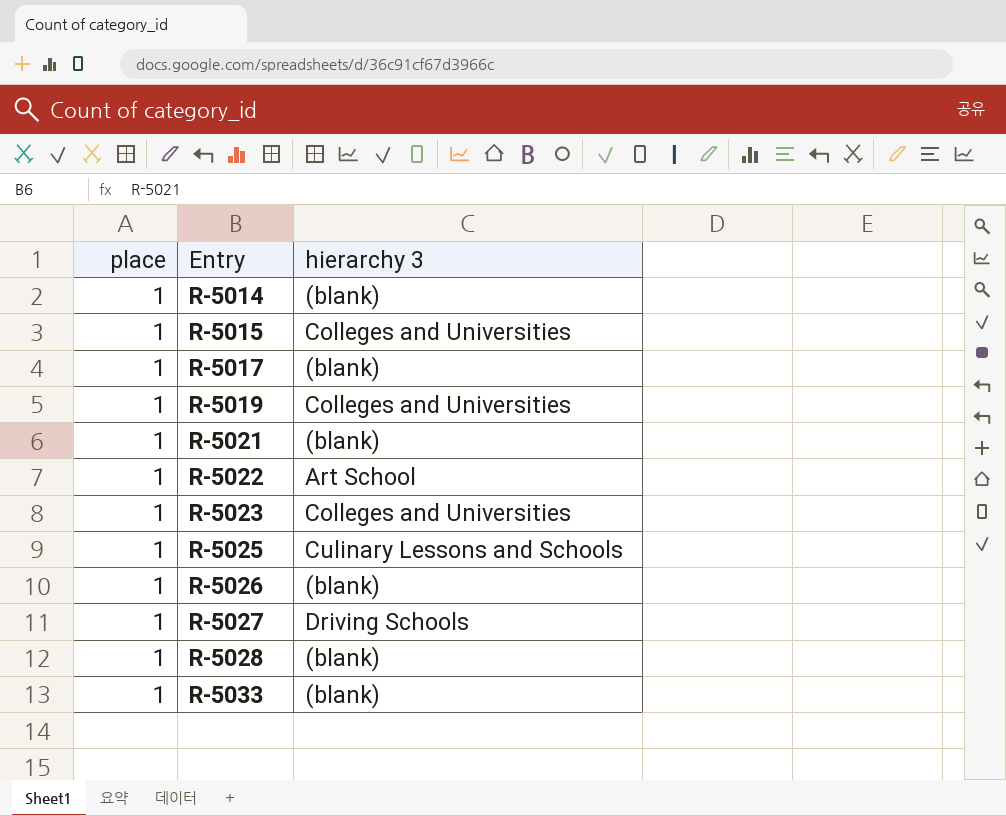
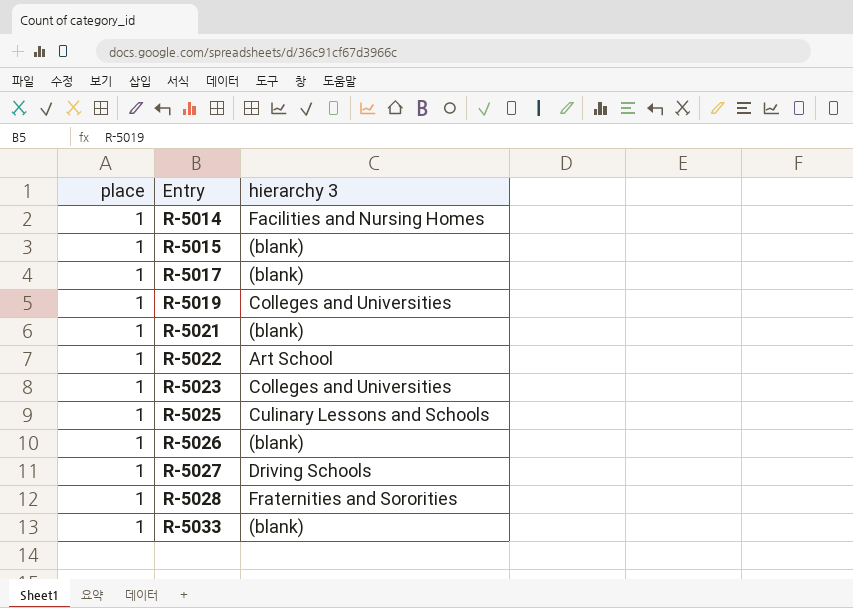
R-5014 | hierarchy 3: (blank) -> Facilities and Nursing Homes
R-5015 | hierarchy 3: Colleges and Universities -> (blank)
R-5028 | hierarchy 3: (blank) -> Fraternities and Sororities

